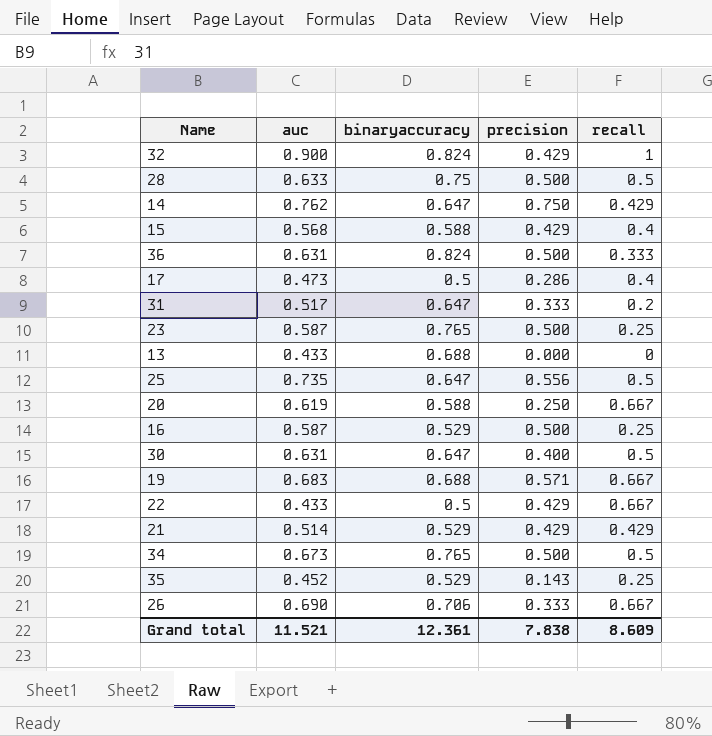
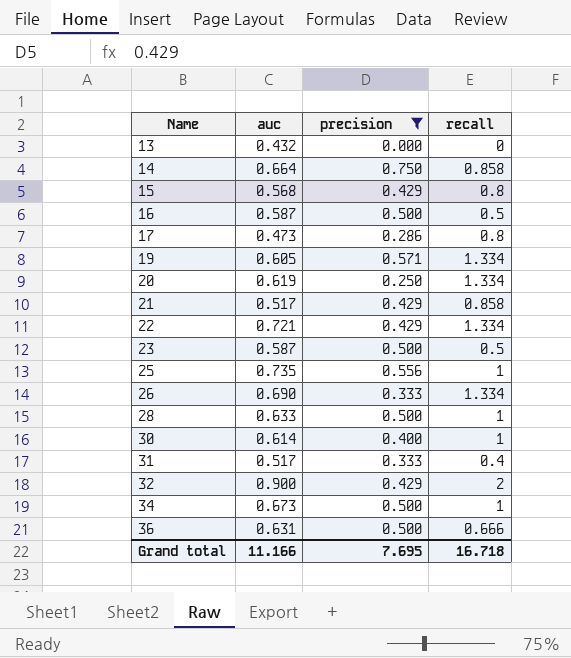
filter: none -> precision != 0.143
row order: none -> Name ascending
column binaryaccuracy | position: 3 -> none
13 | auc: 0.433 -> 0.432
14 | auc: 0.762 -> 0.664
14 | recall: 0.429 -> 0.858
15 | recall: 0.4 -> 0.8
16 | recall: 0.25 -> 0.5
17 | recall: 0.4 -> 0.8
19 | auc: 0.683 -> 0.605
19 | recall: 0.667 -> 1.334
20 | recall: 0.667 -> 1.334
21 | auc: 0.514 -> 0.517
21 | recall: 0.429 -> 0.858
22 | auc: 0.433 -> 0.721
22 | recall: 0.667 -> 1.334
23 | recall: 0.25 -> 0.5
25 | recall: 0.5 -> 1
26 | recall: 0.667 -> 1.334
28 | recall: 0.5 -> 1
30 | auc: 0.631 -> 0.614
30 | recall: 0.5 -> 1
31 | recall: 0.2 -> 0.4
32 | recall: 1 -> 2
34 | recall: 0.5 -> 1
36 | recall: 0.333 -> 0.666
Grand total | auc: 11.521 -> 11.166
Grand total | precision: 7.838 -> 7.695
Grand total | recall: 8.609 -> 16.718

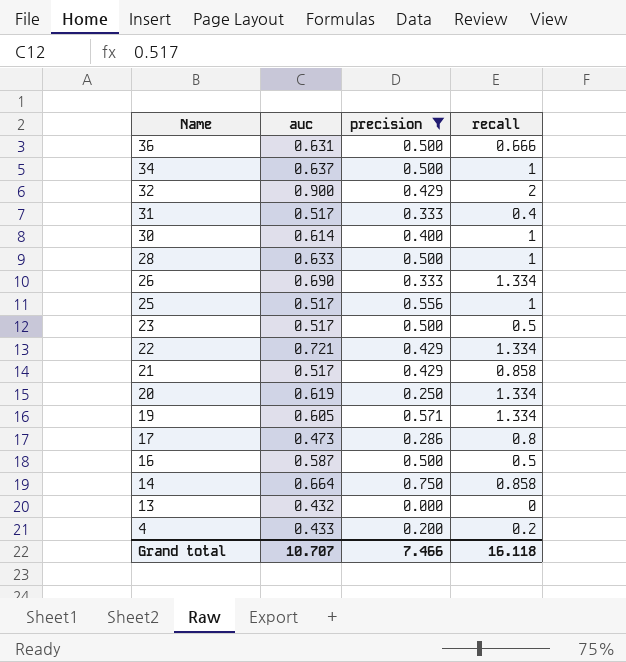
row order: Name ascending -> Name descending
row 15: 0.568 | 0.429 | 0.8 -> none
34 | auc: 0.673 -> 0.637
25 | auc: 0.735 -> 0.517
23 | auc: 0.587 -> 0.517
row 4: none -> 0.433 | 0.200 | 0.2
Grand total | auc: 11.166 -> 10.707
Grand total | precision: 7.695 -> 7.466
Grand total | recall: 16.718 -> 16.118

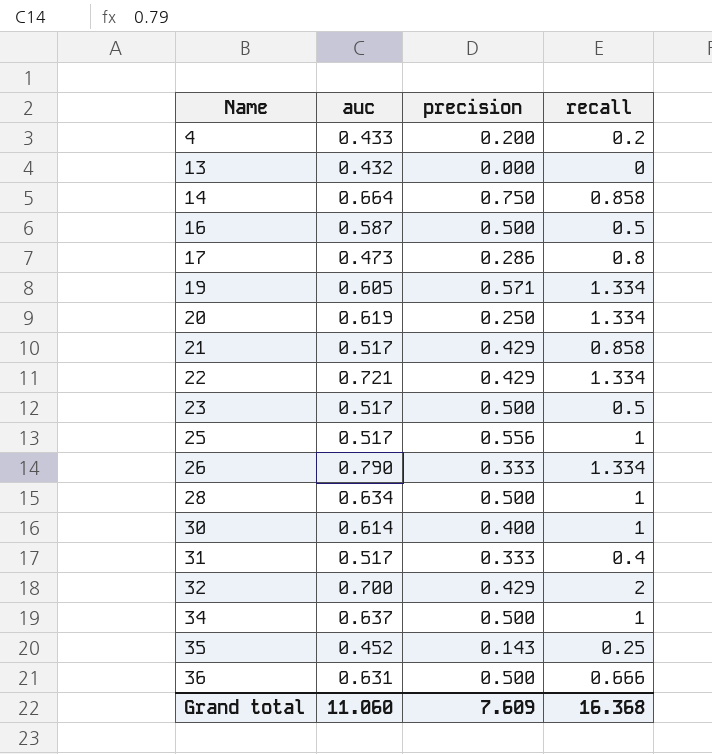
filter: precision != 0.143 -> none
row order: Name descending -> Name ascending
26 | auc: 0.690 -> 0.790
28 | auc: 0.633 -> 0.634
32 | auc: 0.900 -> 0.700
Grand total | auc: 10.707 -> 11.060
Grand total | precision: 7.466 -> 7.609
Grand total | recall: 16.118 -> 16.368

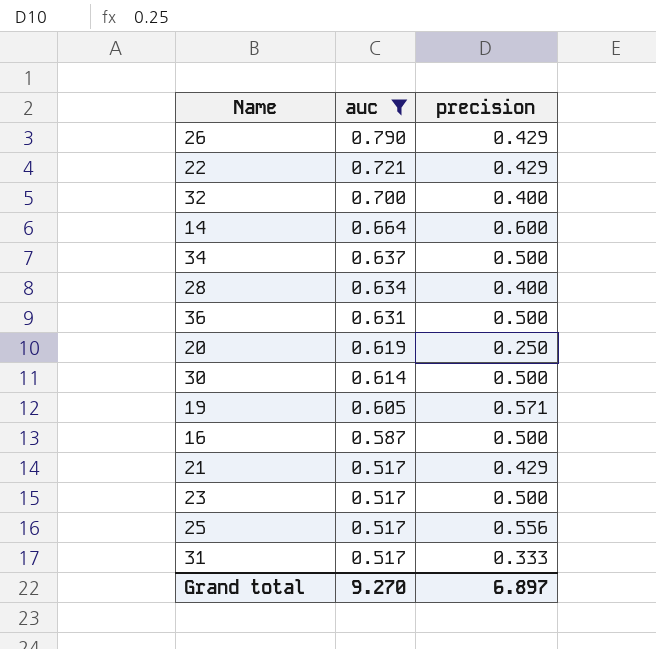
filter: none -> auc >= 0.517
row order: Name ascending -> auc descending
column recall | position: 4 -> none
26 | precision: 0.333 -> 0.429
32 | precision: 0.429 -> 0.400
14 | precision: 0.750 -> 0.600
28 | precision: 0.500 -> 0.400
30 | precision: 0.400 -> 0.500
Grand total | auc: 11.060 -> 9.270
Grand total | precision: 7.609 -> 6.897

